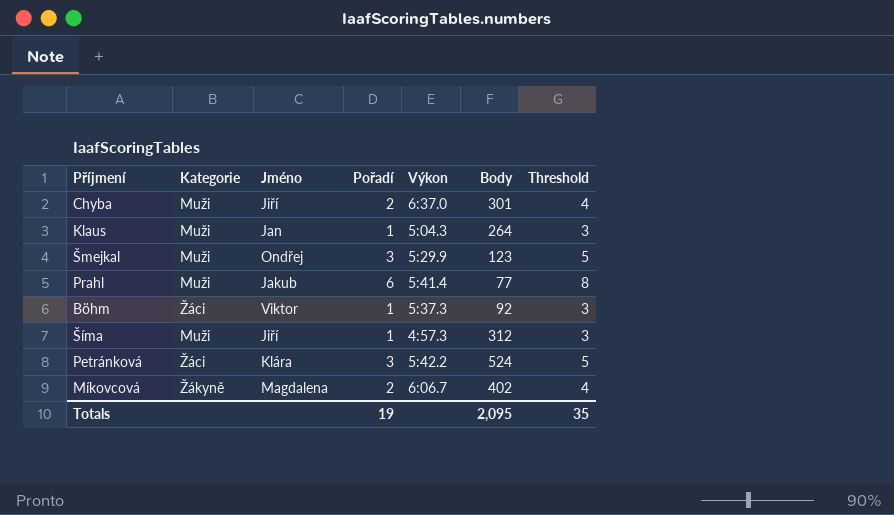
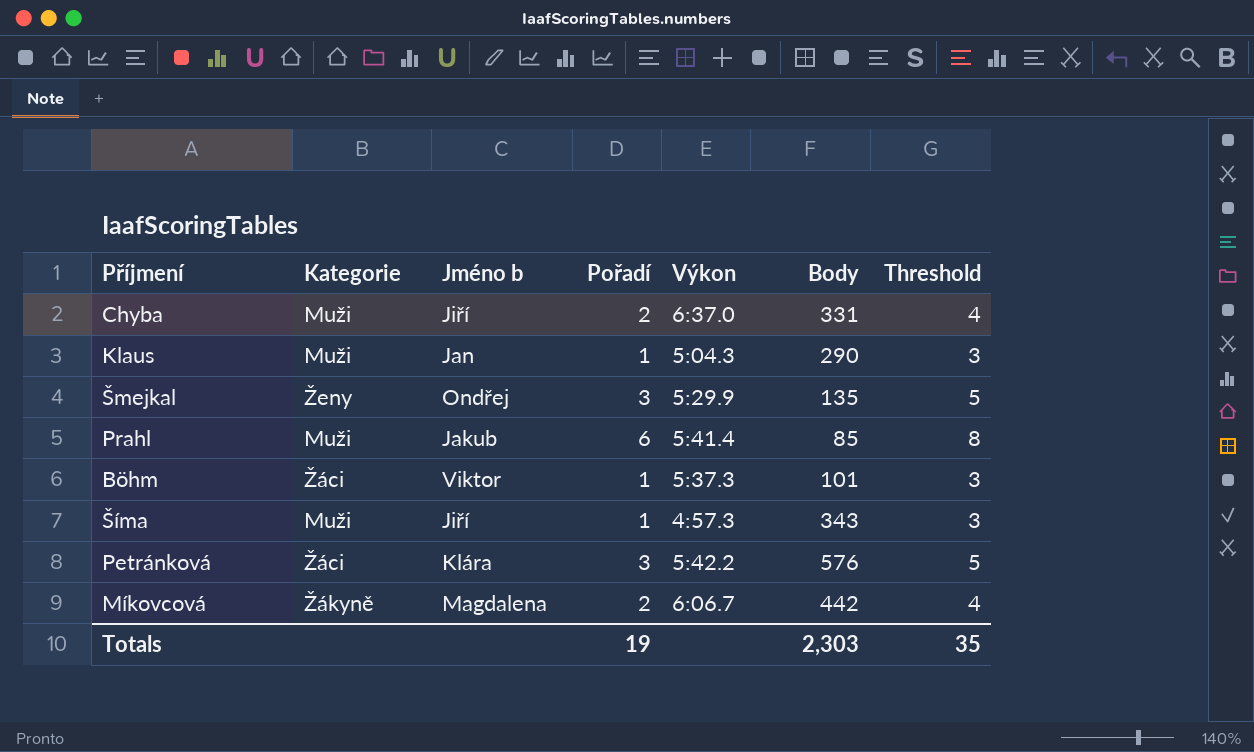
column name: Jméno -> Jméno b
Chyba | Body: 301 -> 331
Klaus | Body: 264 -> 290
Šmejkal | Kategorie: Muži -> Ženy
Šmejkal | Body: 123 -> 135
Prahl | Body: 77 -> 85
Böhm | Body: 92 -> 101
Šíma | Body: 312 -> 343
Petránková | Body: 524 -> 576
Míkovcová | Body: 402 -> 442
Totals | Body: 2,095 -> 2,303

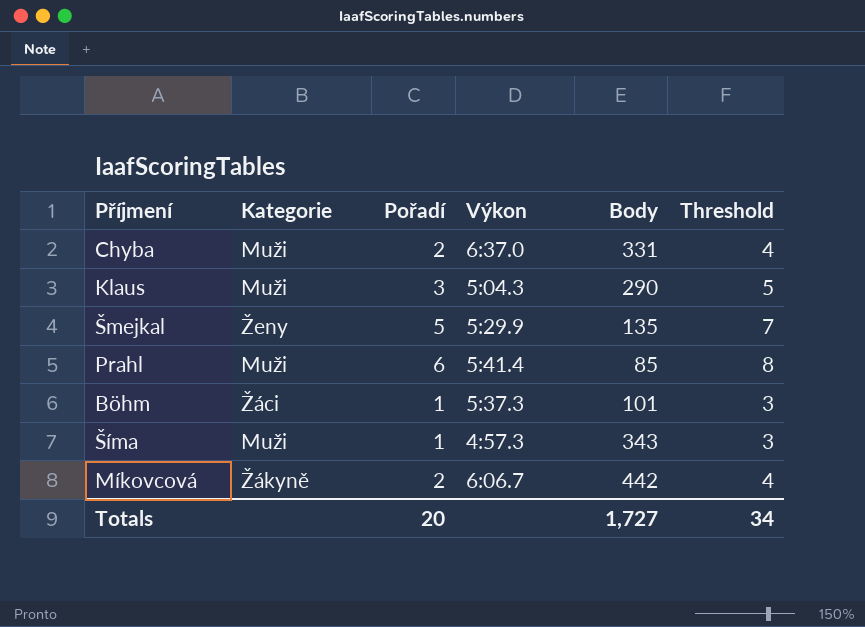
column Jméno b | position: 3 -> none
row Petránková: Žáci | Klára | 3 | 5:42.2 | 576 | 5 -> none
Klaus | Pořadí: 1 -> 3
Klaus | Threshold: 3 -> 5
Šmejkal | Pořadí: 3 -> 5
Šmejkal | Threshold: 5 -> 7
Totals | Pořadí: 19 -> 20
Totals | Body: 2,303 -> 1,727
Totals | Threshold: 35 -> 34

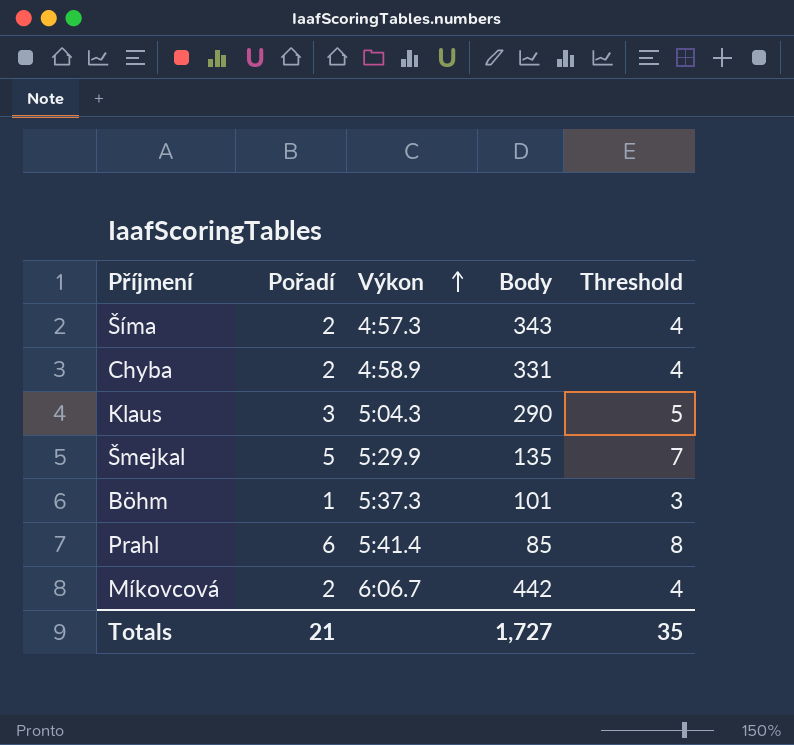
row order: none -> Výkon ascending
column Kategorie | position: 2 -> none
Šíma | Pořadí: 1 -> 2
Šíma | Threshold: 3 -> 4
Chyba | Výkon: 6:37.0 -> 4:58.9
Totals | Pořadí: 20 -> 21
Totals | Threshold: 34 -> 35

